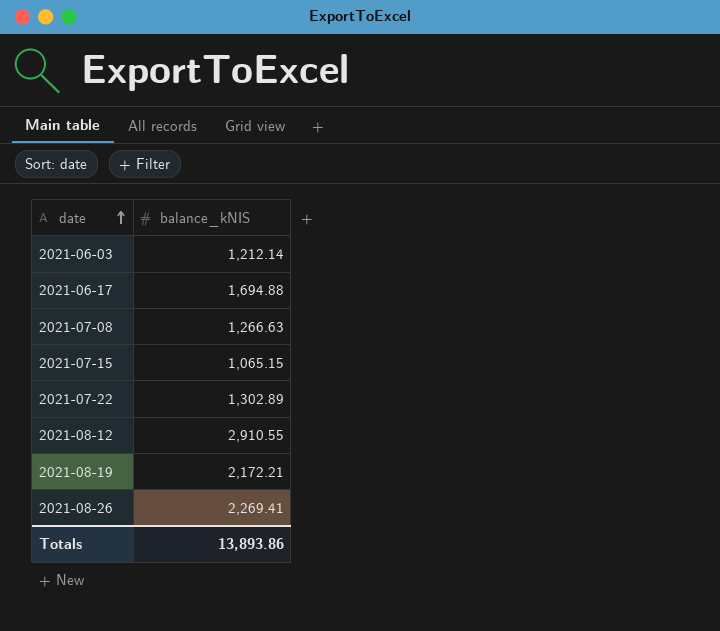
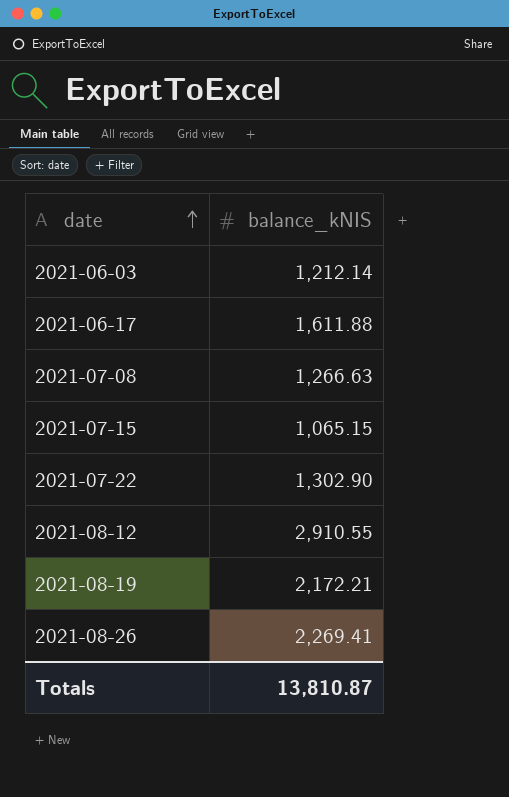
2021-06-17 | balance_kNIS: 1,694.88 -> 1,611.88
2021-07-22 | balance_kNIS: 1,302.89 -> 1,302.90
Totals | balance_kNIS: 13,893.86 -> 13,810.87

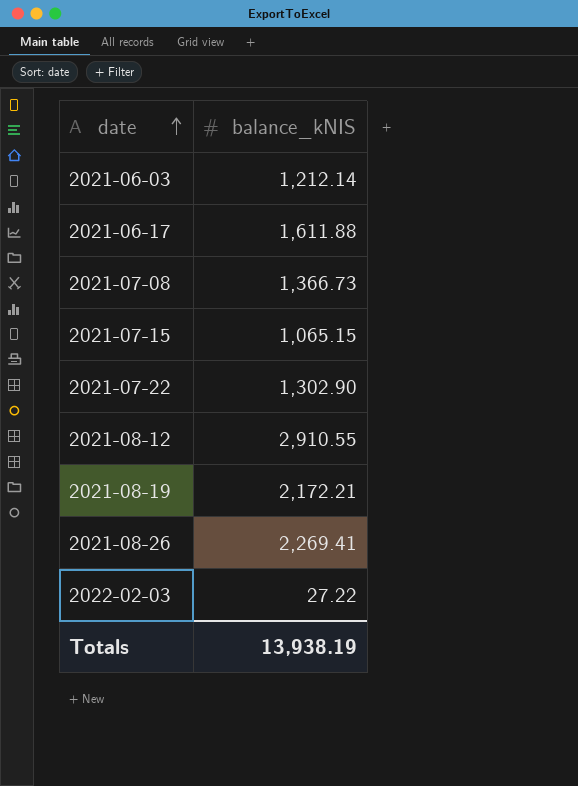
2021-07-08 | balance_kNIS: 1,266.63 -> 1,366.73
row 2022-02-03: none -> 27.22
Totals | balance_kNIS: 13,810.87 -> 13,938.19

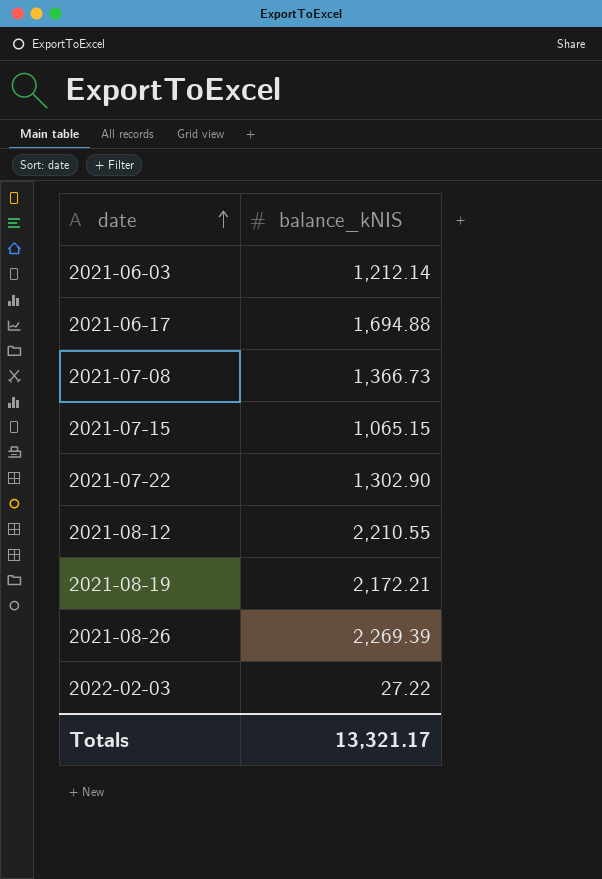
2021-06-17 | balance_kNIS: 1,611.88 -> 1,694.88
2021-08-12 | balance_kNIS: 2,910.55 -> 2,210.55
2021-08-26 | balance_kNIS: 2,269.41 -> 2,269.39
Totals | balance_kNIS: 13,938.19 -> 13,321.17

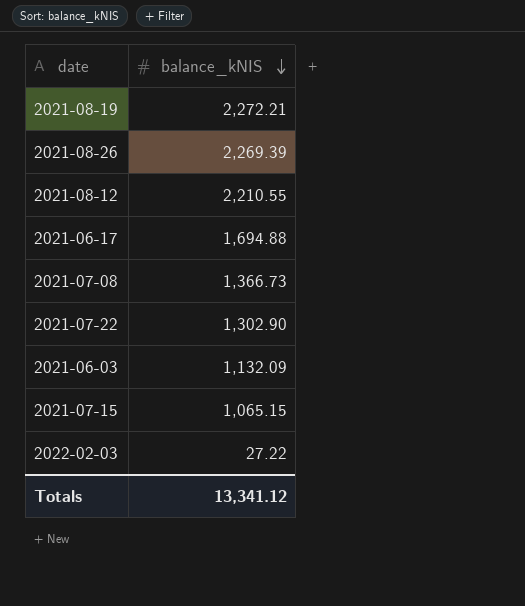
row order: date ascending -> balance_kNIS descending
2021-08-19 | balance_kNIS: 2,172.21 -> 2,272.21
2021-06-03 | balance_kNIS: 1,212.14 -> 1,132.09
Totals | balance_kNIS: 13,321.17 -> 13,341.12

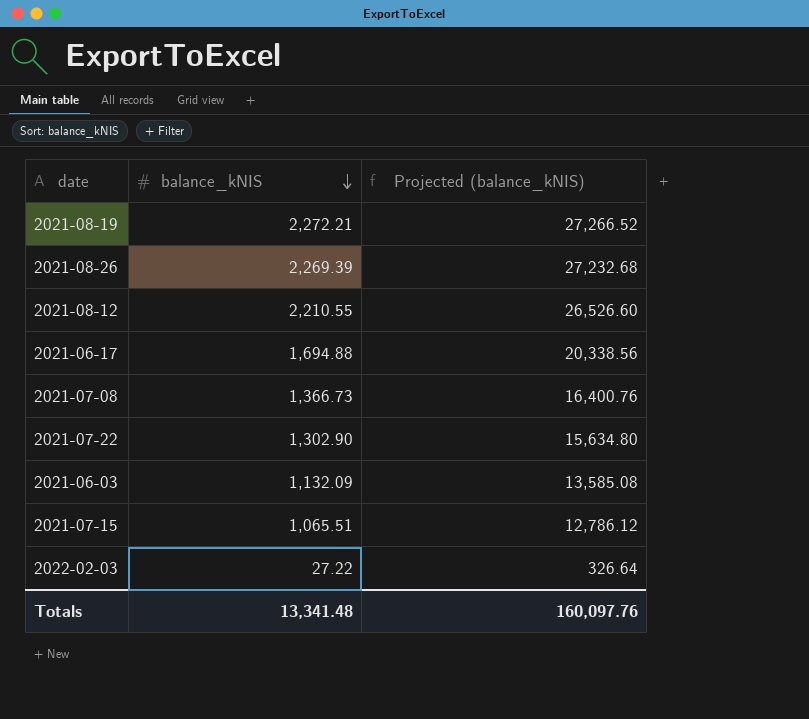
column Projected (balance_kNIS) | formula: none -> [balance_kNIS] * 12
2021-07-15 | balance_kNIS: 1,065.15 -> 1,065.51
Totals | balance_kNIS: 13,341.12 -> 13,341.48

